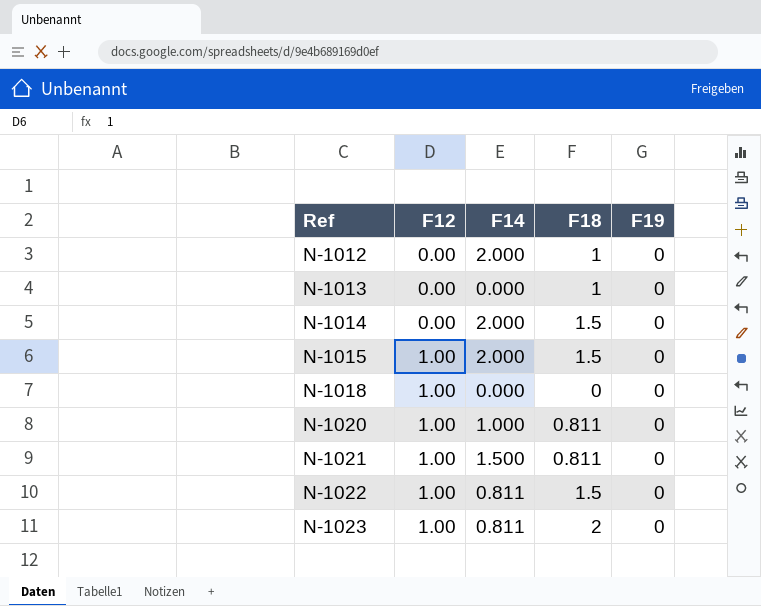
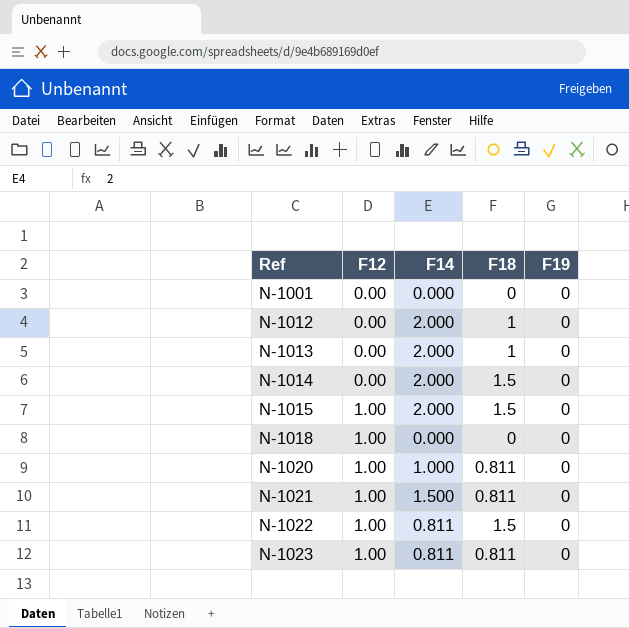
row N-1001: none -> 0.00 | 0.000 | 0 | 0
N-1013 | F14: 0.000 -> 2.000
N-1023 | F18: 2 -> 0.811

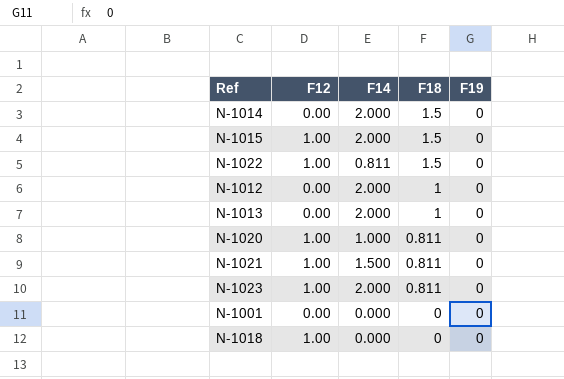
row order: Ref ascending -> F18 descending
N-1023 | F14: 0.811 -> 2.000

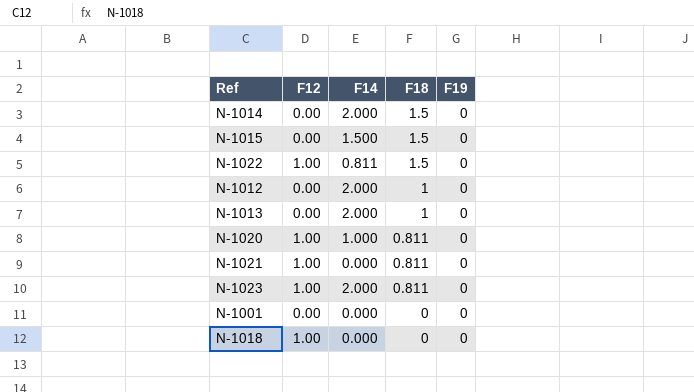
N-1015 | F12: 1.00 -> 0.00
N-1015 | F14: 2.000 -> 1.500
N-1021 | F14: 1.500 -> 0.000

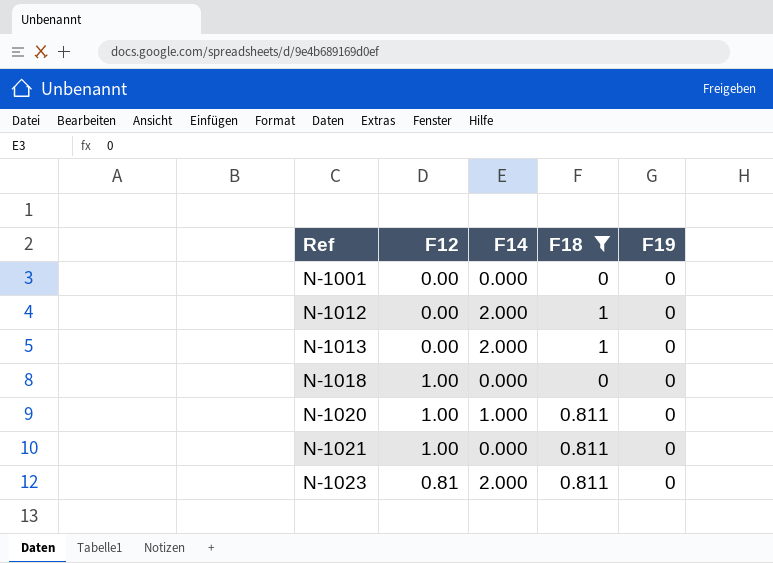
filter: none -> F18 != 1.5
row order: F18 descending -> Ref ascending
N-1023 | F12: 1.00 -> 0.81

